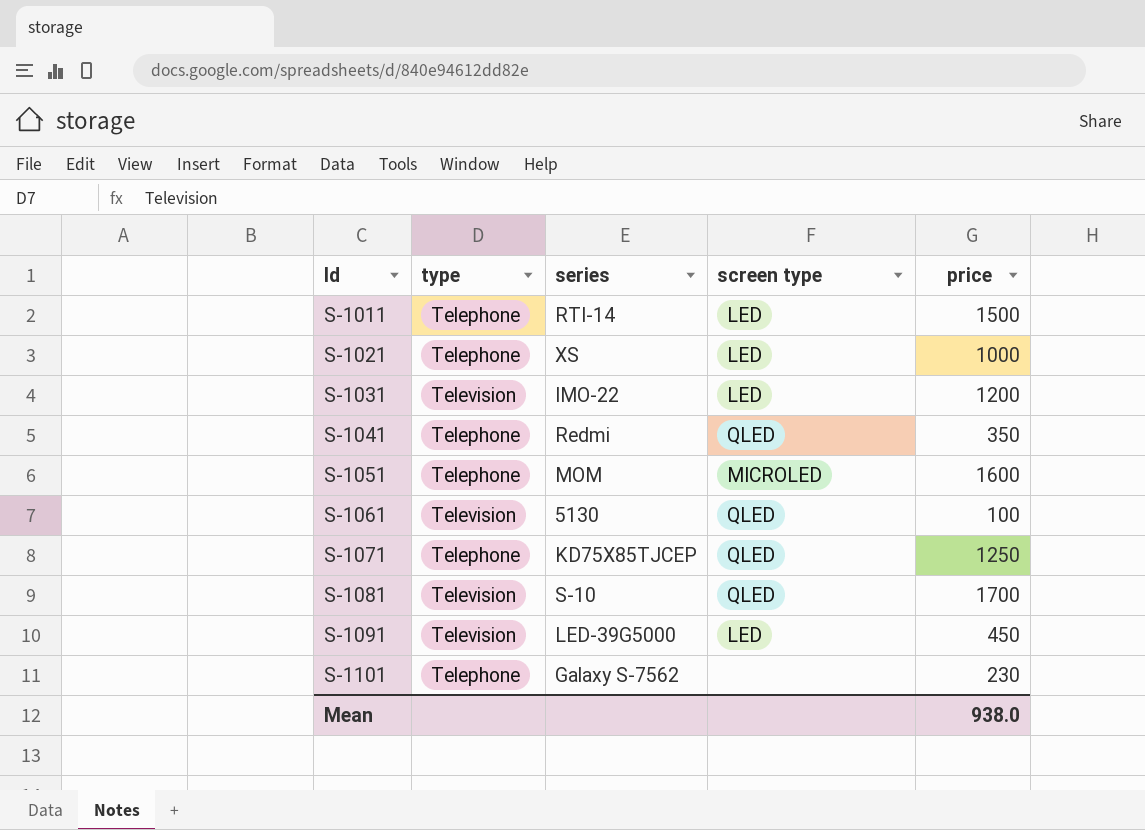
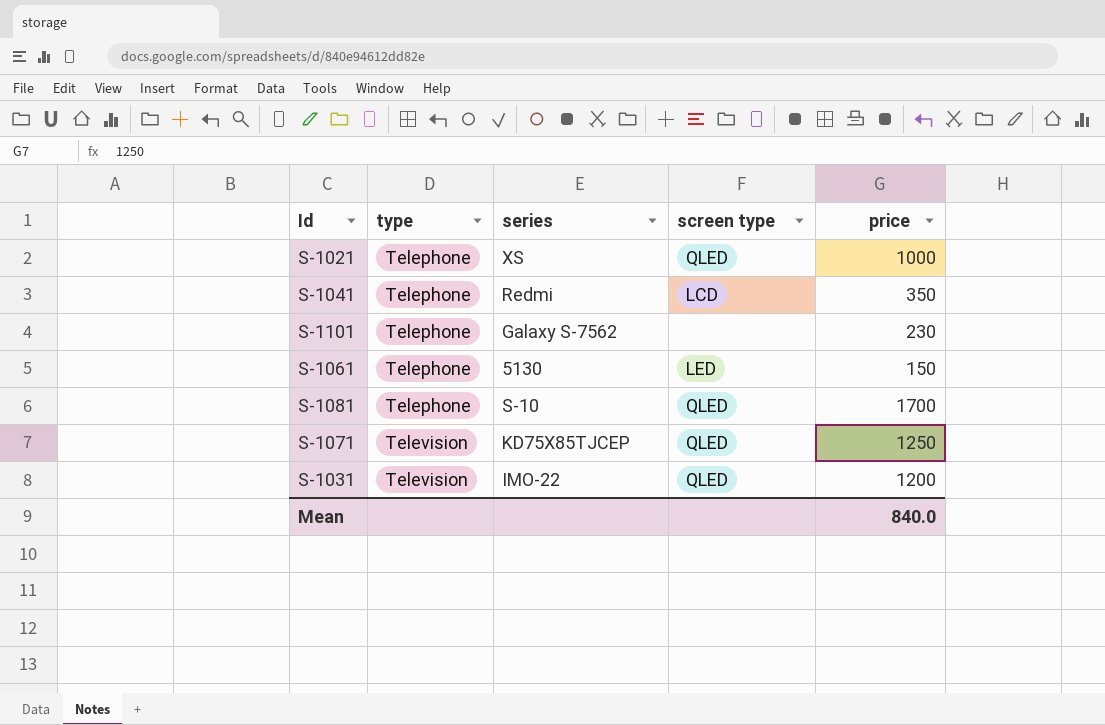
row order: Id ascending -> type ascending
row S-1011: Telephone | RTI-14 | LED | 1500 -> none
row S-1051: Telephone | MOM | MICROLED | 1600 -> none
row S-1091: Television | LED-39G5000 | LED | 450 -> none
S-1021 | screen type: LED -> QLED
S-1041 | screen type: QLED -> LCD
S-1061 | type: Television -> Telephone
S-1061 | screen type: QLED -> LED
S-1061 | price: 100 -> 150
S-1081 | type: Television -> Telephone
S-1071 | type: Telephone -> Television
S-1031 | screen type: LED -> QLED
Mean | price: 938.0 -> 840.0

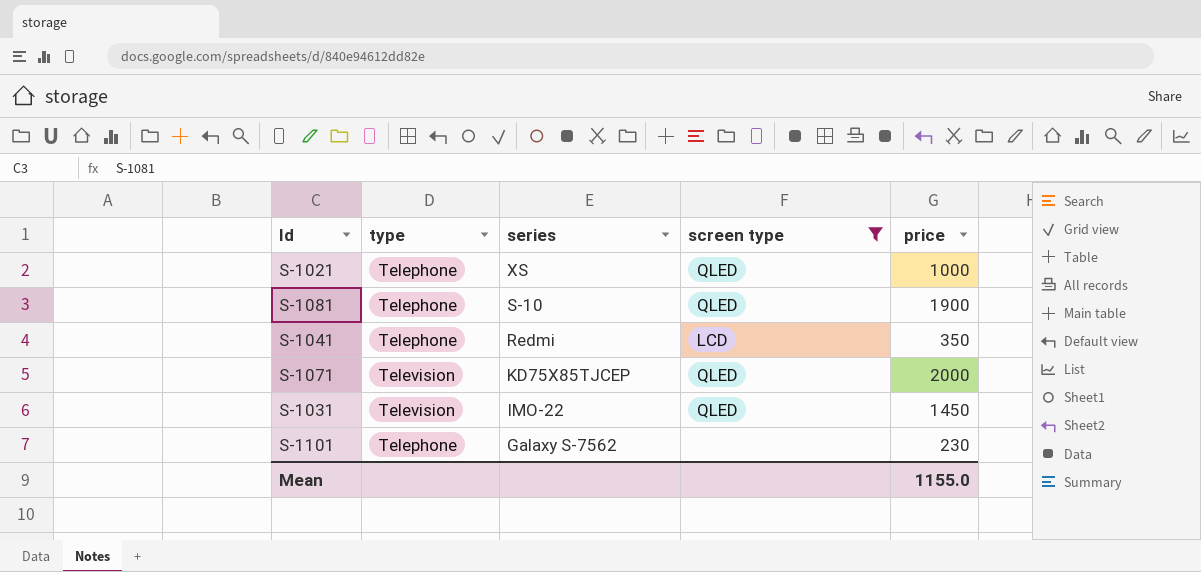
filter: none -> screen type != LED
row order: type ascending -> series descending
S-1081 | price: 1700 -> 1900
S-1071 | price: 1250 -> 2000
S-1031 | price: 1200 -> 1450
Mean | price: 840.0 -> 1155.0

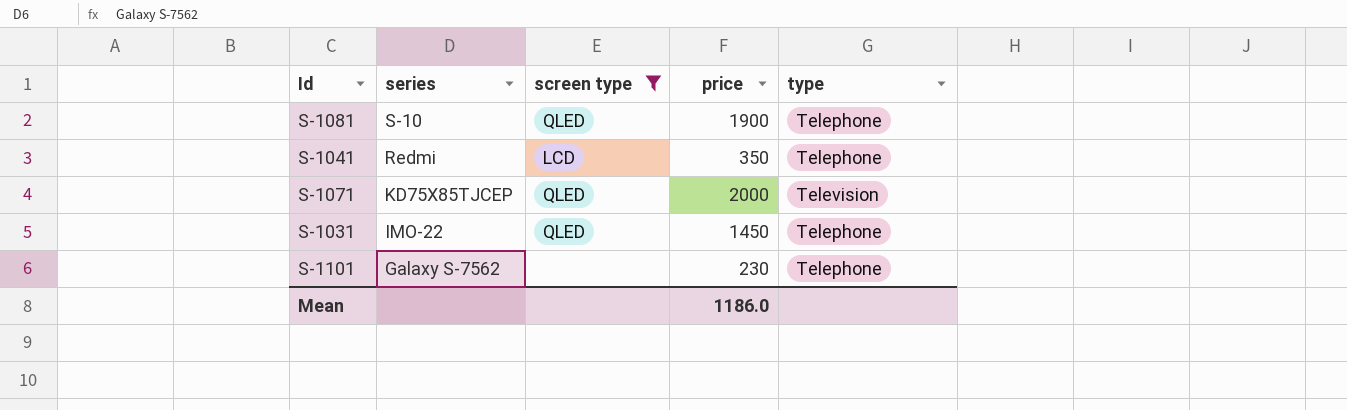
column type | position: 2 -> 5
row S-1021: Telephone | XS | QLED | 1000 -> none
S-1031 | type: Television -> Telephone
Mean | price: 1155.0 -> 1186.0

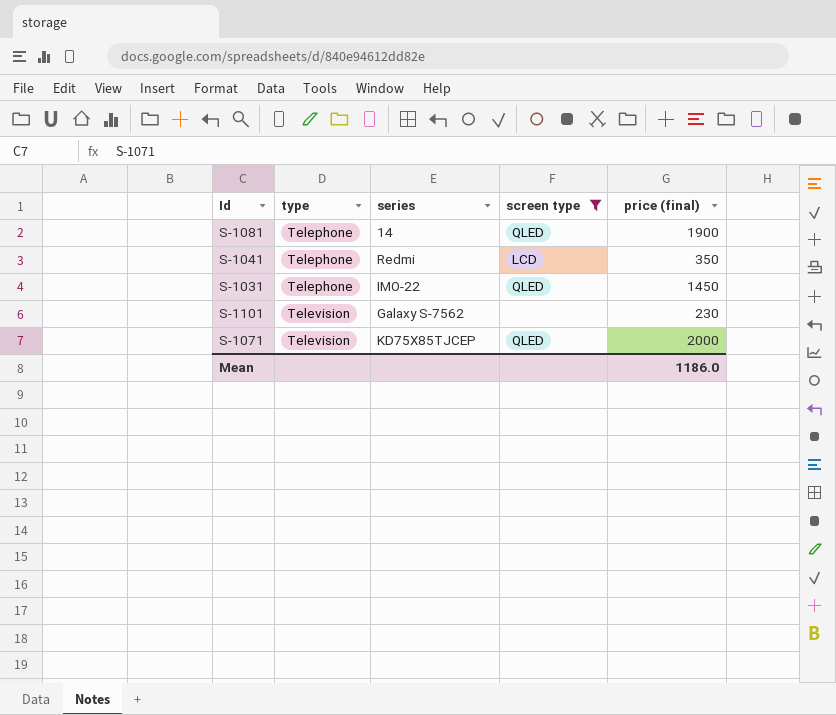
row order: series descending -> type ascending
column type | position: 5 -> 2
column name: price -> price (final)
S-1081 | series: S-10 -> 14
S-1101 | type: Telephone -> Television

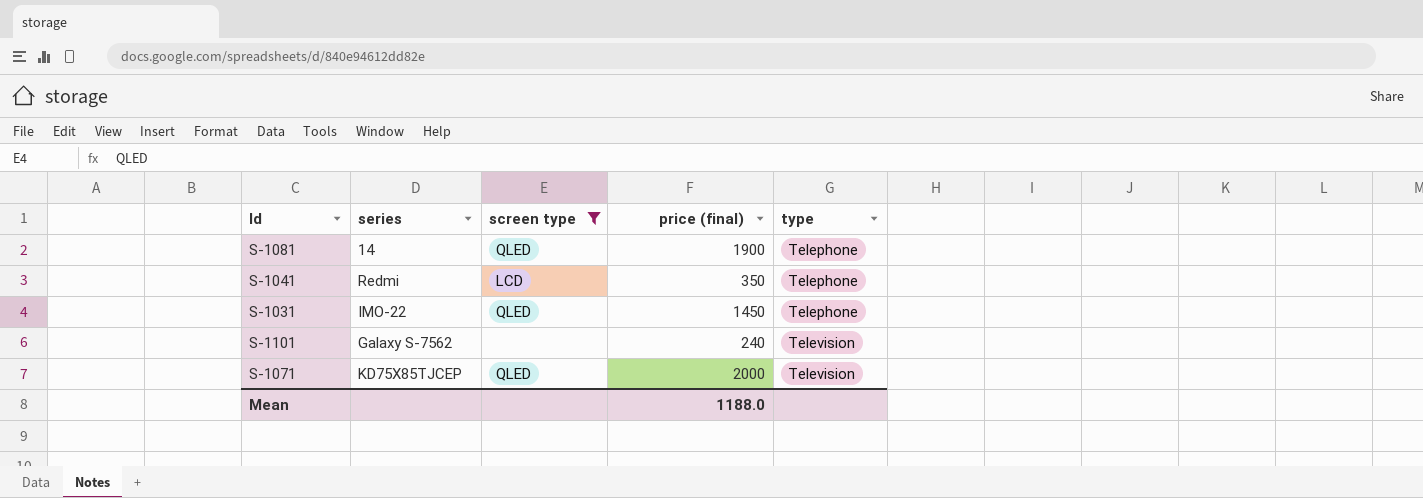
column type | position: 2 -> 5
S-1101 | price (final): 230 -> 240
Mean | price (final): 1186.0 -> 1188.0

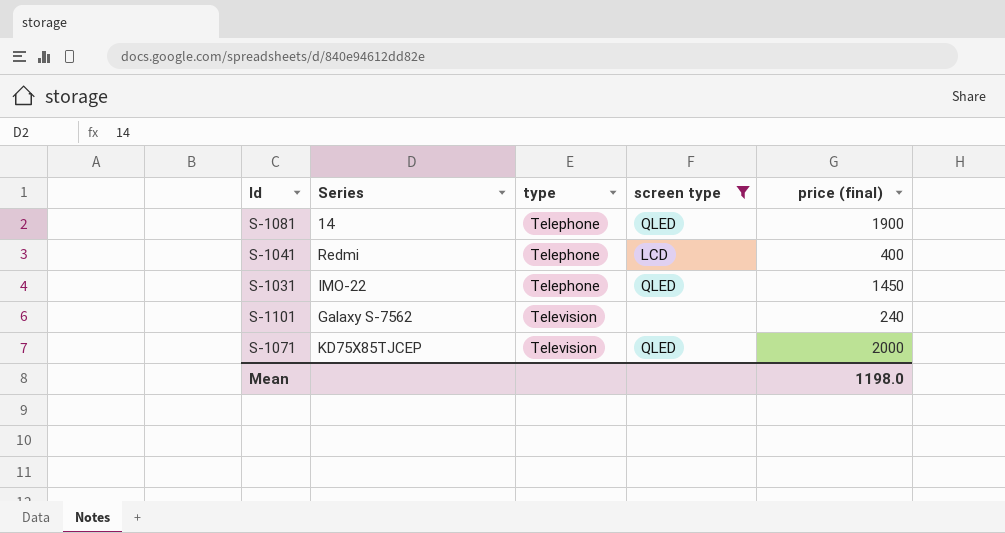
column name: series -> Series
column type | position: 5 -> 3
S-1041 | price (final): 350 -> 400
Mean | price (final): 1188.0 -> 1198.0

